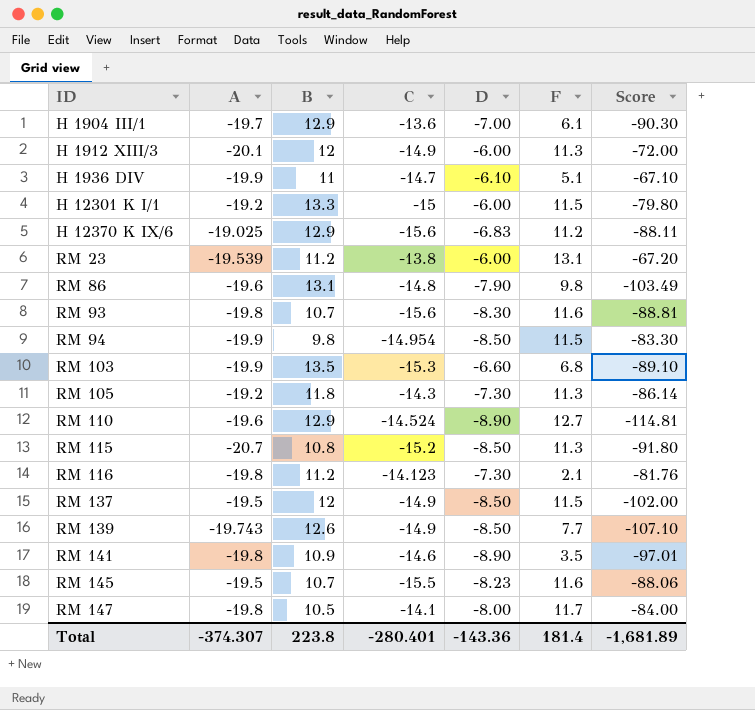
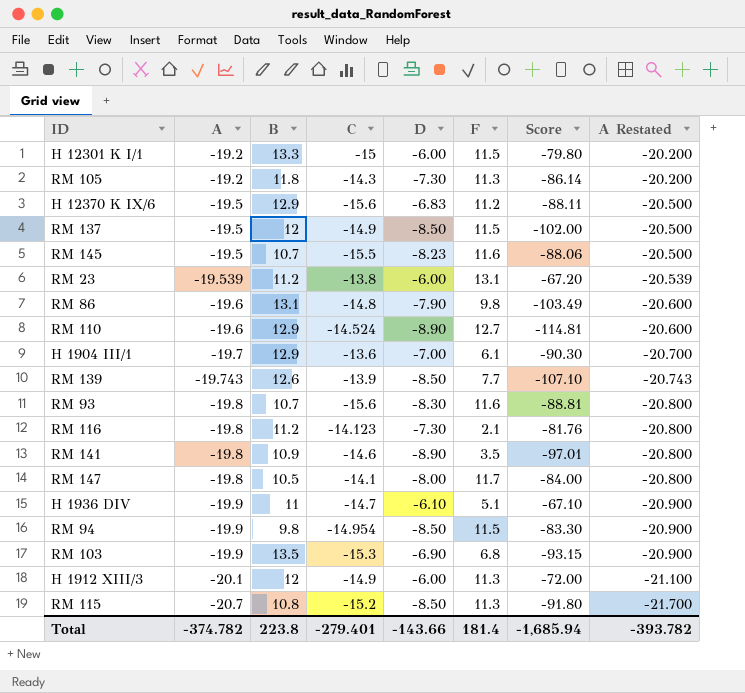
row order: ID ascending -> A descending
column A Restated | formula: none -> [A] - 1
H 12370 K IX/6 | A: -19.025 -> -19.5
RM 139 | C: -14.9 -> -13.9
RM 103 | D: -6.60 -> -6.90
RM 103 | Score: -89.10 -> -93.15
Total | A: -374.307 -> -374.782
Total | C: -280.401 -> -279.401
Total | D: -143.36 -> -143.66
Total | Score: -1,681.89 -> -1,685.94

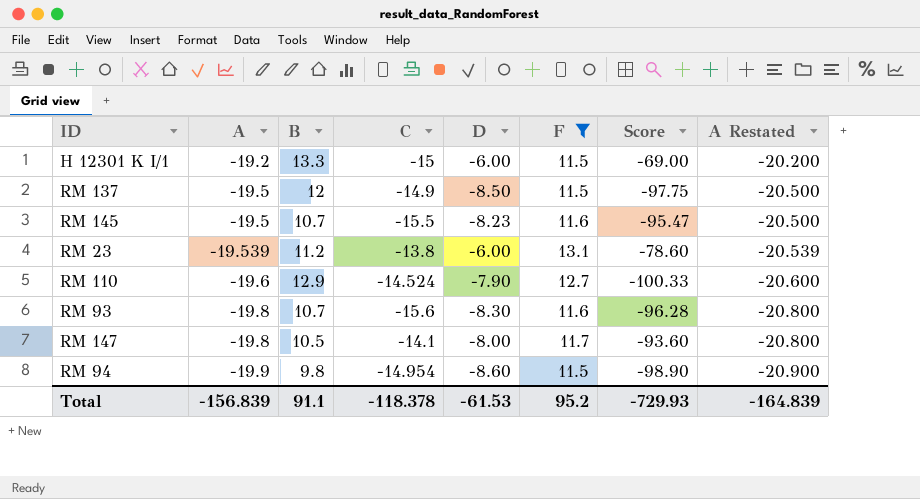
filter: none -> F >= 11.5
column Score | formula: [B] * [D] -> [D] * [F]
RM 110 | D: -8.90 -> -7.90
RM 94 | D: -8.50 -> -8.60
Total | A: -374.782 -> -156.839
Total | B: 223.8 -> 91.1
Total | C: -279.401 -> -118.378
Total | D: -143.66 -> -61.53
Total | F: 181.4 -> 95.2
Total | Score: -1,685.94 -> -729.93
Total | A Restated: -393.782 -> -164.839

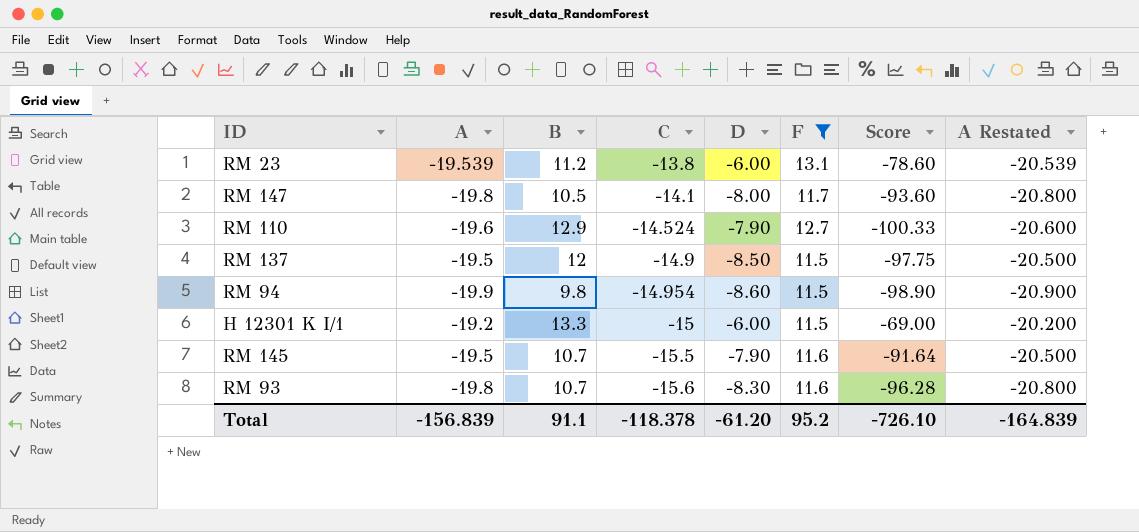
row order: A descending -> C descending
RM 145 | D: -8.23 -> -7.90
RM 145 | Score: -95.47 -> -91.64
Total | D: -61.53 -> -61.20
Total | Score: -729.93 -> -726.10

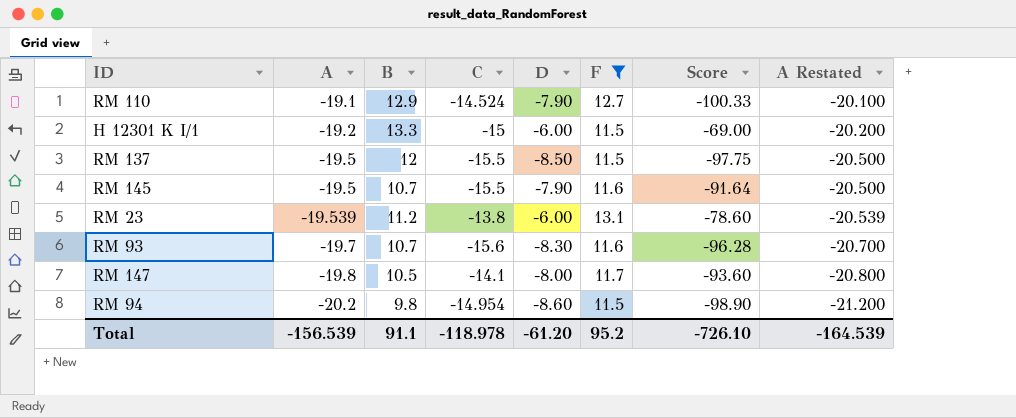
row order: C descending -> A descending
RM 110 | A: -19.6 -> -19.1
RM 110 | A Restated: -20.600 -> -20.100
RM 137 | C: -14.9 -> -15.5
RM 93 | A: -19.8 -> -19.7
RM 93 | A Restated: -20.800 -> -20.700
RM 94 | A: -19.9 -> -20.2
RM 94 | A Restated: -20.900 -> -21.200
Total | A: -156.839 -> -156.539
Total | C: -118.378 -> -118.978
Total | A Restated: -164.839 -> -164.539

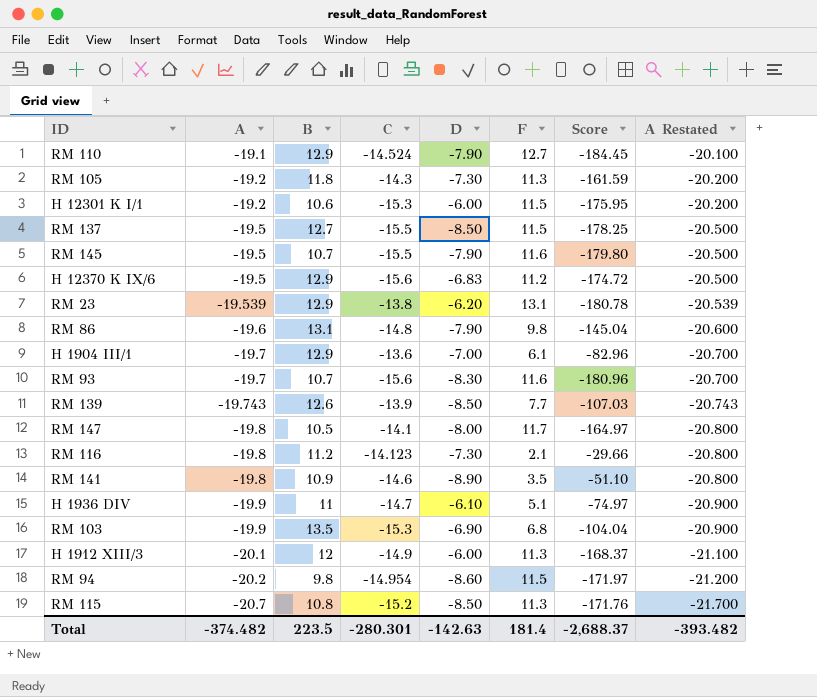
filter: F >= 11.5 -> none
column Score | formula: [D] * [F] -> [C] * [F]
H 12301 K I/1 | B: 13.3 -> 10.6
H 12301 K I/1 | C: -15 -> -15.3
RM 137 | B: 12 -> 12.7
RM 23 | B: 11.2 -> 12.9
RM 23 | D: -6.00 -> -6.20
Total | A: -156.539 -> -374.482
Total | B: 91.1 -> 223.5
Total | C: -118.978 -> -280.301
Total | D: -61.20 -> -142.63
Total | F: 95.2 -> 181.4
Total | Score: -726.10 -> -2,688.37
Total | A Restated: -164.539 -> -393.482

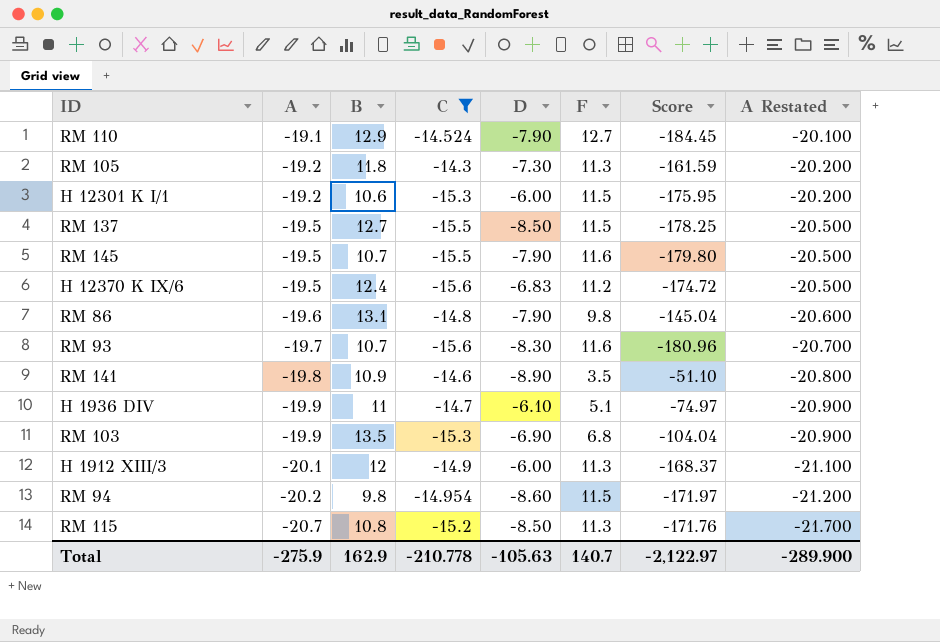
filter: none -> C <= -14.3
H 12370 K IX/6 | B: 12.9 -> 12.4
Total | A: -374.482 -> -275.9
Total | B: 223.5 -> 162.9
Total | C: -280.301 -> -210.778
Total | D: -142.63 -> -105.63
Total | F: 181.4 -> 140.7
Total | Score: -2,688.37 -> -2,122.97
Total | A Restated: -393.482 -> -289.900

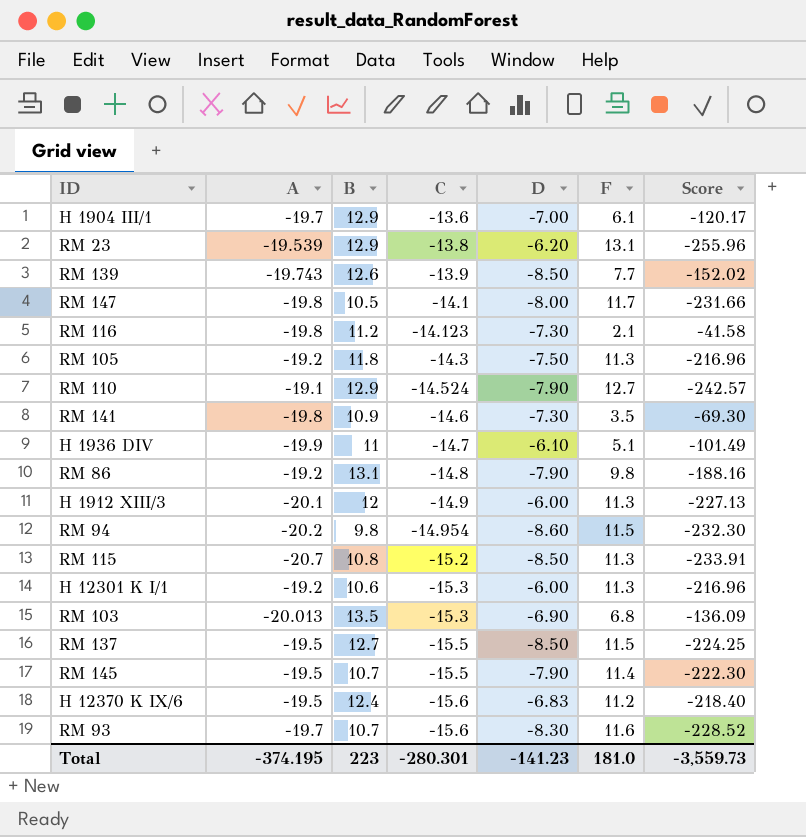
filter: C <= -14.3 -> none
row order: A descending -> C descending
column A Restated | formula: [A] - 1 -> none
column Score | formula: [C] * [F] -> [A] * [F]
RM 105 | D: -7.30 -> -7.50
RM 141 | D: -8.90 -> -7.30
RM 86 | A: -19.6 -> -19.2
H 12301 K I/1 | F: 11.5 -> 11.3
RM 103 | A: -19.9 -> -20.013
RM 145 | F: 11.6 -> 11.4
Total | A: -275.9 -> -374.195
Total | B: 162.9 -> 223
Total | C: -210.778 -> -280.301
Total | D: -105.63 -> -141.23
Total | F: 140.7 -> 181.0
Total | Score: -2,122.97 -> -3,559.73

